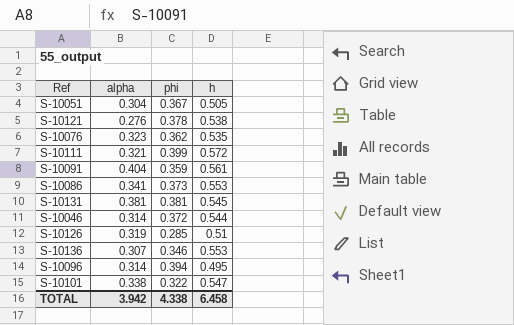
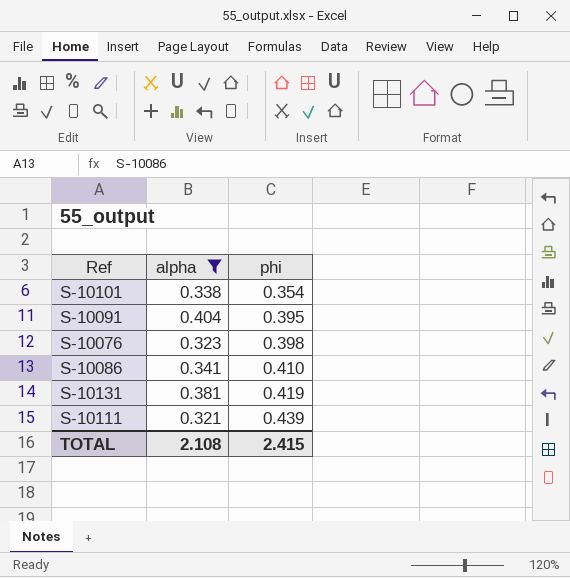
filter: none -> alpha >= 0.321
row order: none -> phi ascending
column h | position: 4 -> none
S-10101 | phi: 0.322 -> 0.354
S-10091 | phi: 0.359 -> 0.395
S-10076 | phi: 0.362 -> 0.398
S-10086 | phi: 0.373 -> 0.410
S-10131 | phi: 0.381 -> 0.419
S-10111 | phi: 0.399 -> 0.439
TOTAL | alpha: 3.942 -> 2.108
TOTAL | phi: 4.338 -> 2.415

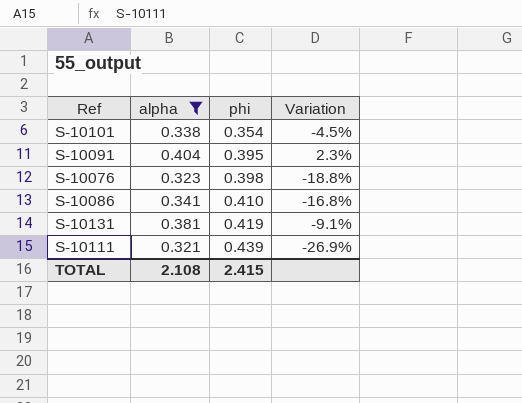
column Variation | formula: none -> ([alpha] - [phi]) / [phi]

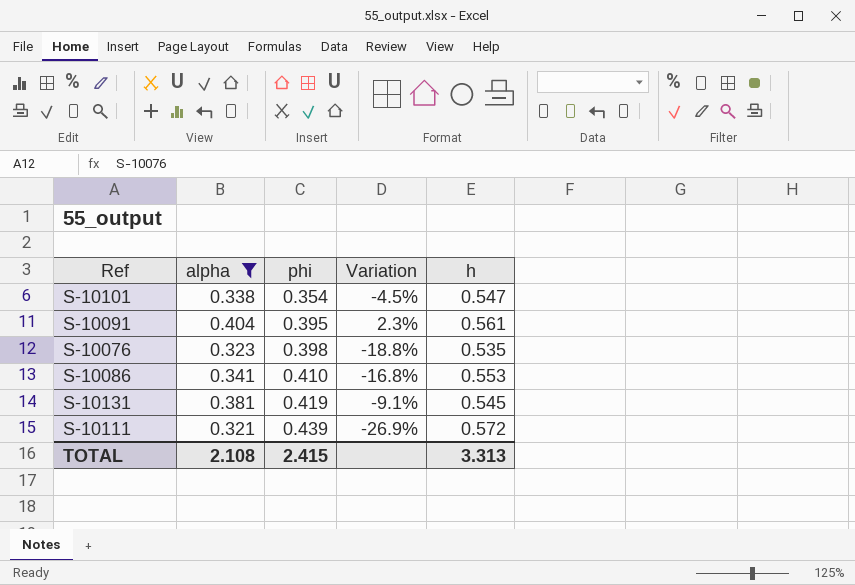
column h | position: none -> 5

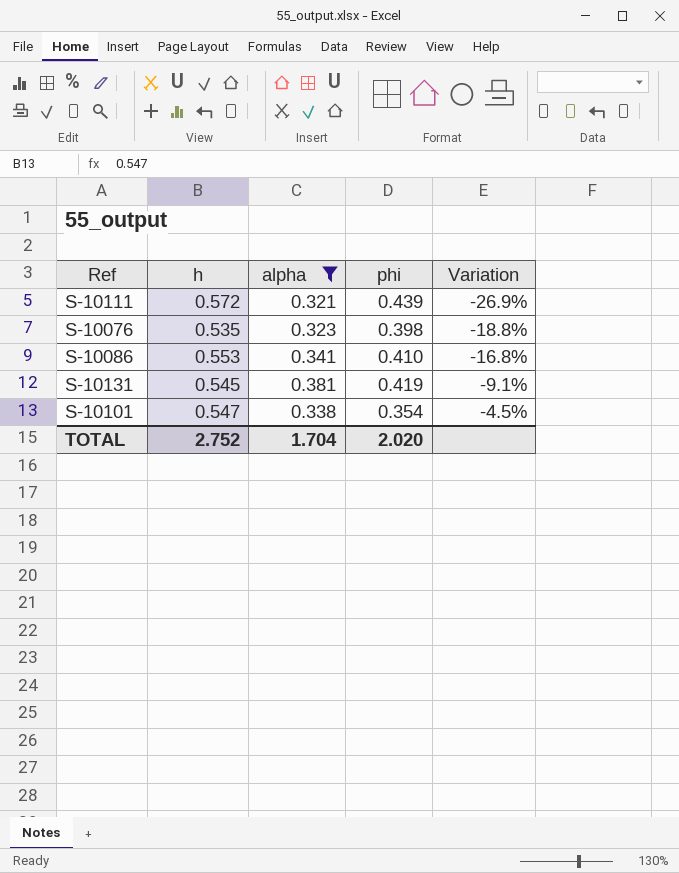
row order: phi ascending -> Variation ascending
column h | position: 5 -> 2
row S-10091: 0.404 | 0.395 | 2.3% | 0.561 -> none
TOTAL | h: 3.313 -> 2.752
TOTAL | alpha: 2.108 -> 1.704
TOTAL | phi: 2.415 -> 2.020

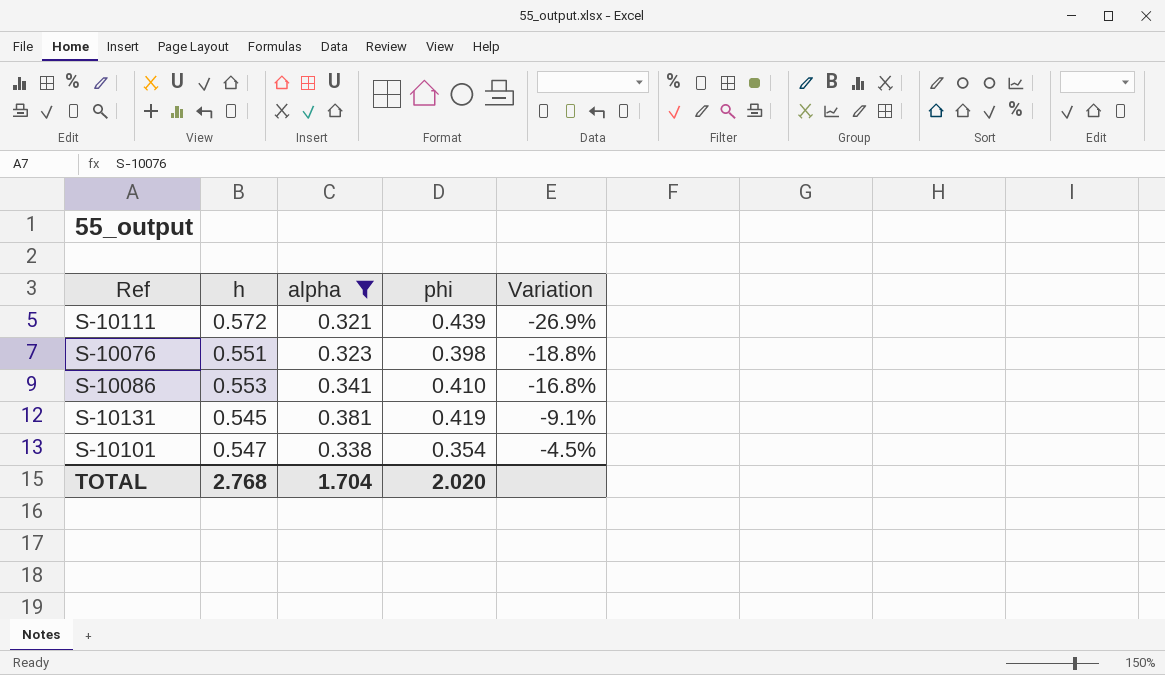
S-10076 | h: 0.535 -> 0.551
TOTAL | h: 2.752 -> 2.768

